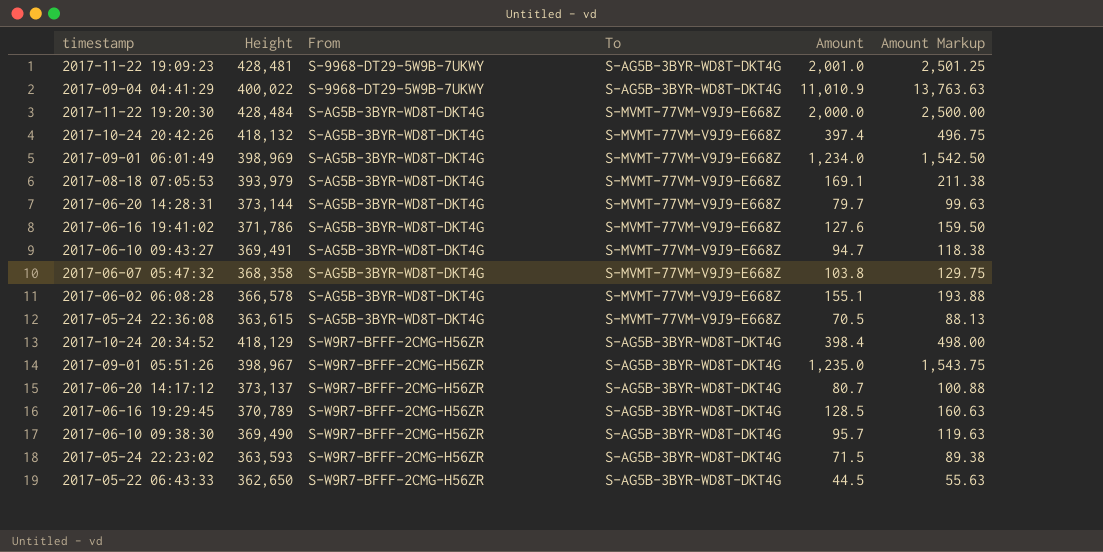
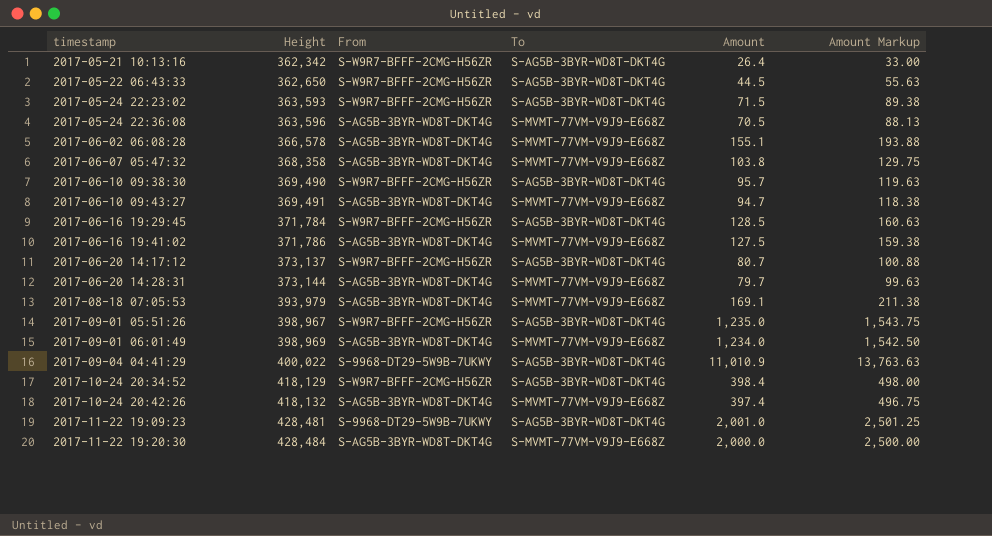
row order: From ascending -> timestamp ascending
row 2017-05-21 10:13:16: none -> 362,342 | S-W9R7-BFFF-2CMG-H56ZR | S-AG5B-3BYR-WD8T-DKT4G | 26.4 | 33.00
2017-05-24 22:36:08 | Height: 363,615 -> 363,596
2017-06-16 19:29:45 | Height: 370,789 -> 371,784
2017-06-16 19:41:02 | Amount: 127.6 -> 127.5
2017-06-16 19:41:02 | Amount Markup: 159.50 -> 159.38

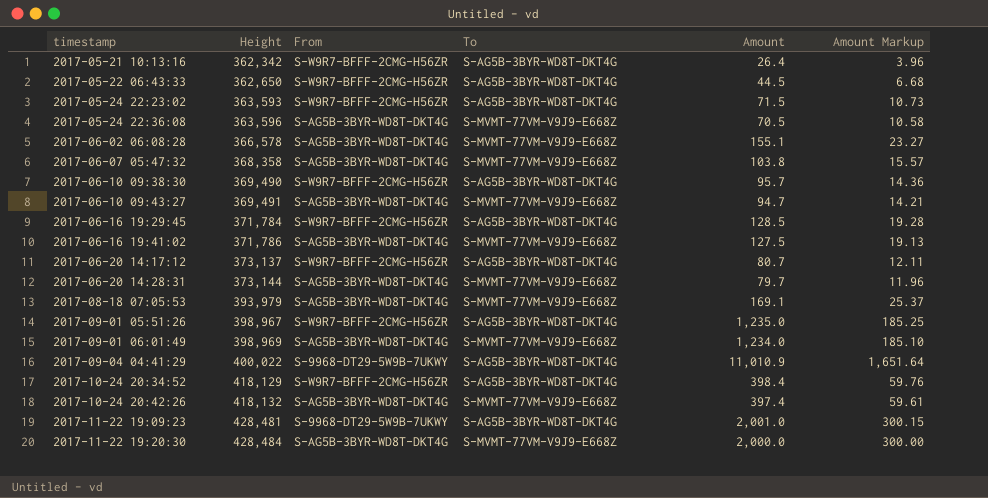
column Amount Markup | formula: [Amount] * 1.25 -> [Amount] * 0.15

